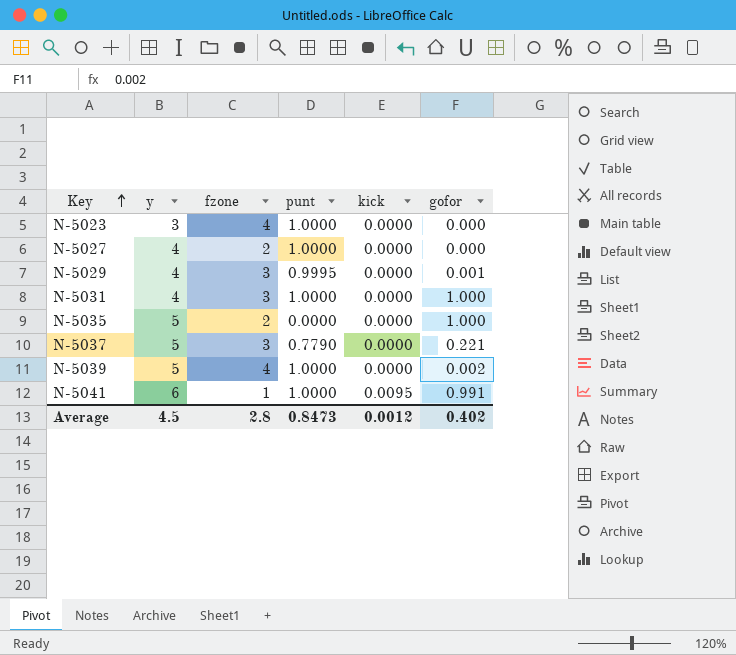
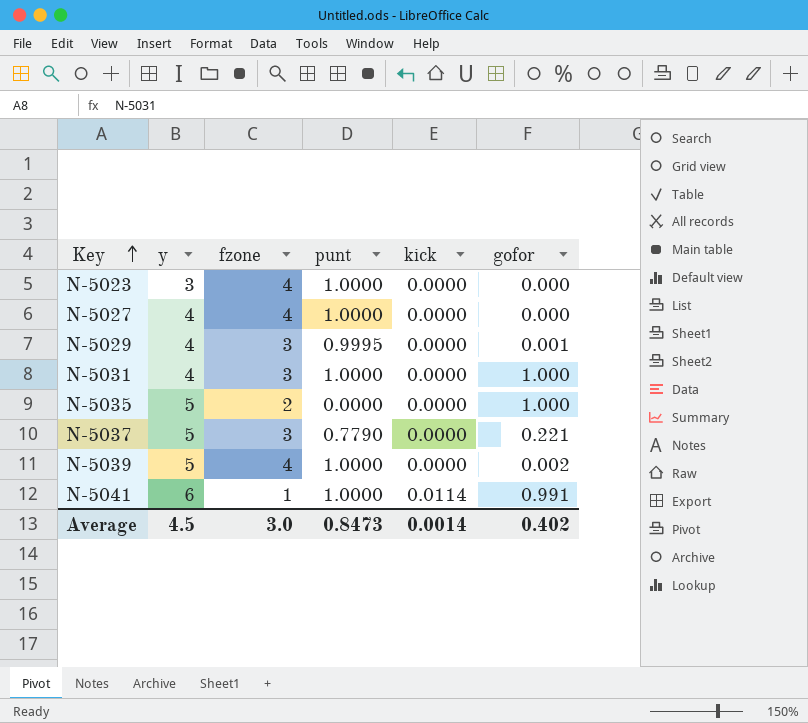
N-5027 | fzone: 2 -> 4
N-5041 | kick: 0.0095 -> 0.0114
Average | fzone: 2.8 -> 3.0
Average | kick: 0.0012 -> 0.0014

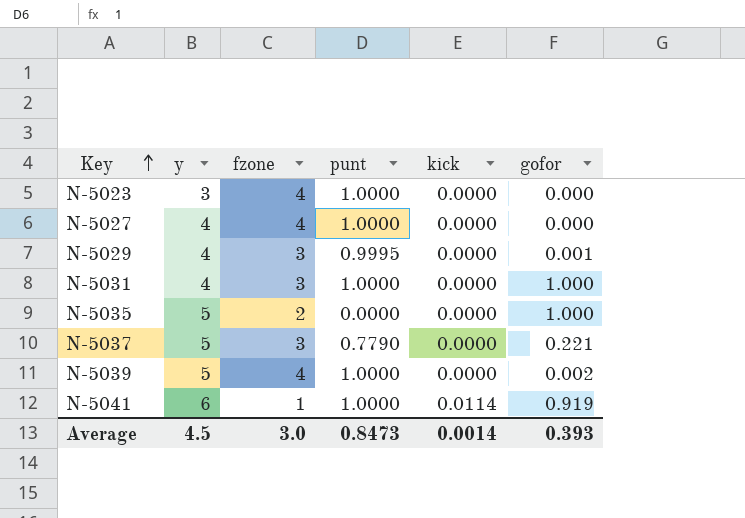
N-5041 | gofor: 0.991 -> 0.919
Average | gofor: 0.402 -> 0.393

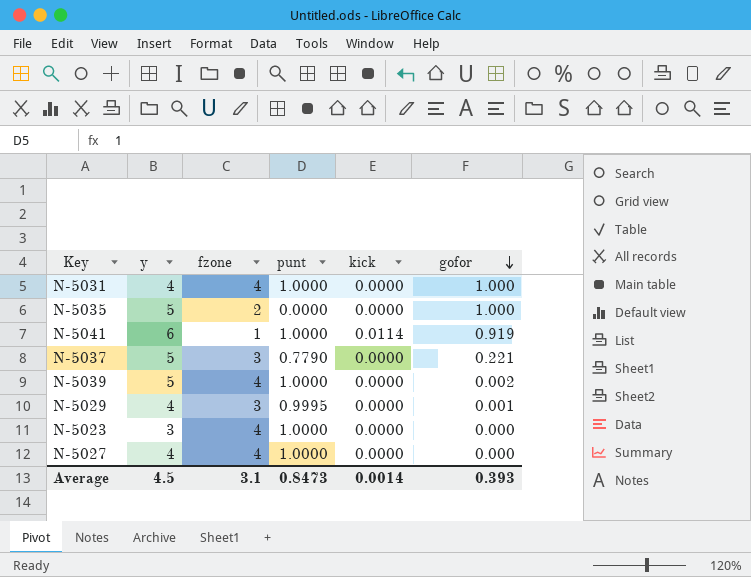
row order: Key ascending -> gofor descending
N-5031 | fzone: 3 -> 4
Average | fzone: 3.0 -> 3.1

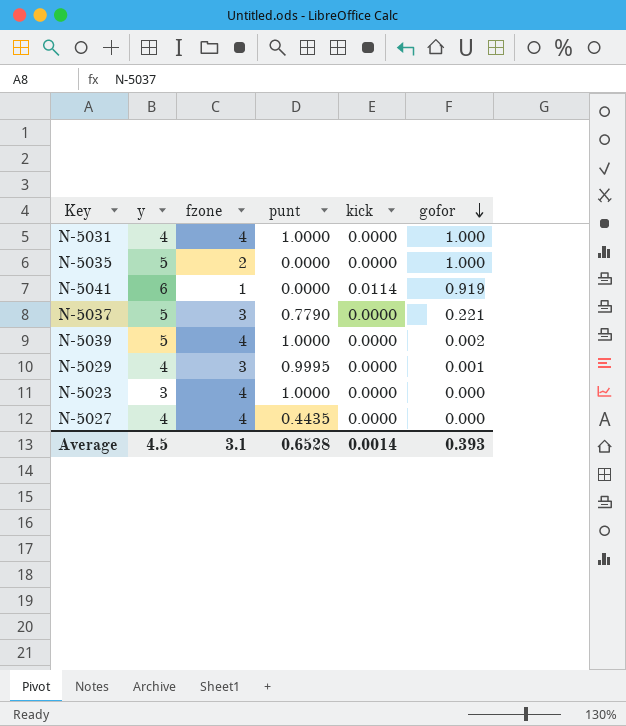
N-5041 | punt: 1.0000 -> 0.0000
N-5027 | punt: 1.0000 -> 0.4435
Average | punt: 0.8473 -> 0.6528

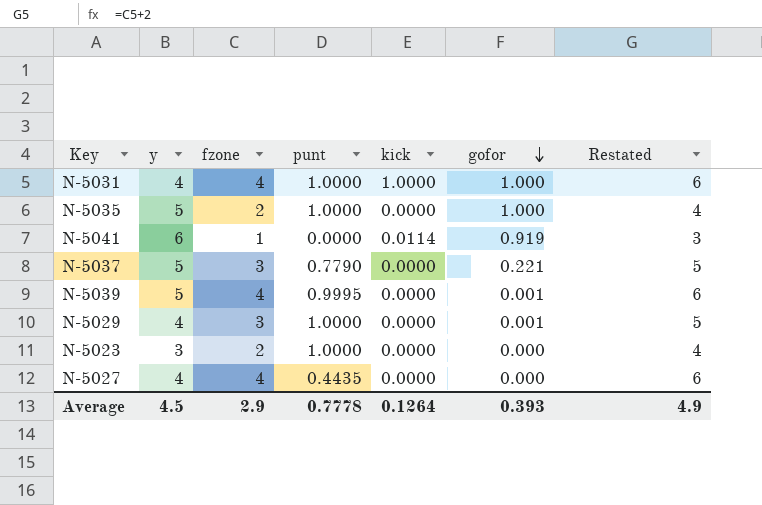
column Restated | formula: none -> [fzone] + 2
N-5031 | kick: 0.0000 -> 1.0000
N-5035 | punt: 0.0000 -> 1.0000
N-5039 | punt: 1.0000 -> 0.9995
N-5039 | gofor: 0.002 -> 0.001
N-5029 | punt: 0.9995 -> 1.0000
N-5023 | fzone: 4 -> 2
Average | fzone: 3.1 -> 2.9
Average | punt: 0.6528 -> 0.7778
Average | kick: 0.0014 -> 0.1264

